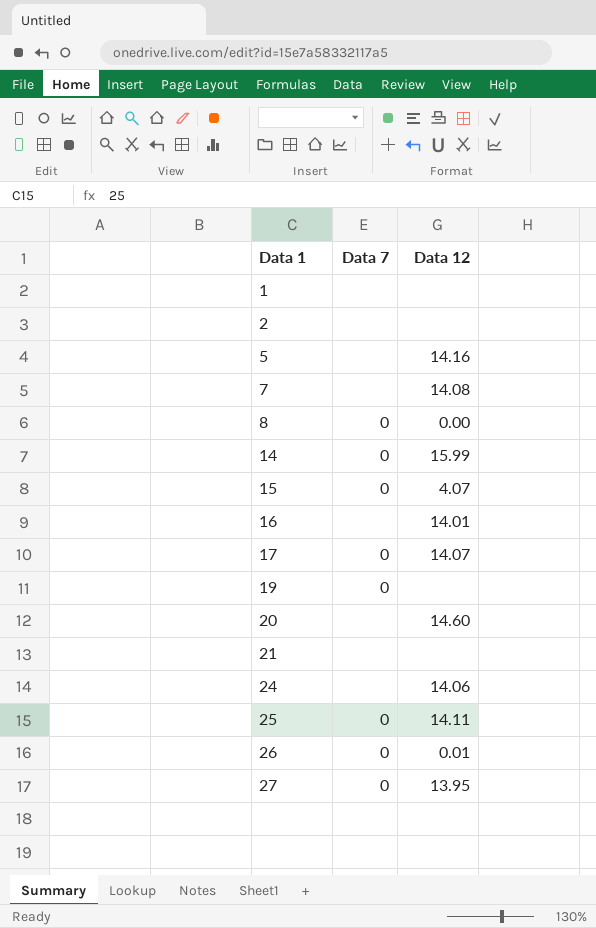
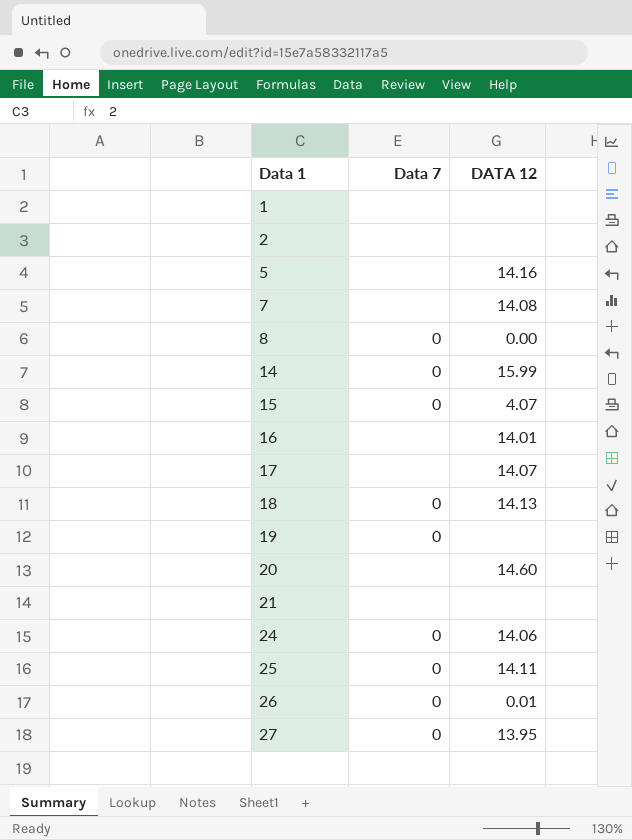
column name: Data 12 -> DATA 12
17 | Data 7: 0 -> none
row 18: none -> 0 | 14.13
24 | Data 7: none -> 0

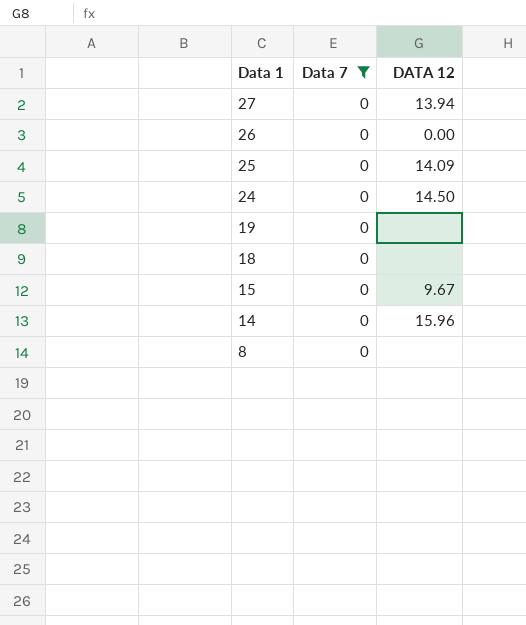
filter: none -> Data 7 = 0
row order: Data 1 ascending -> Data 1 descending
27 | DATA 12: 13.95 -> 13.94
26 | DATA 12: 0.01 -> 0.00
25 | DATA 12: 14.11 -> 14.09
24 | DATA 12: 14.06 -> 14.50
18 | DATA 12: 14.13 -> none
15 | DATA 12: 4.07 -> 9.67
14 | DATA 12: 15.99 -> 15.96
8 | DATA 12: 0.00 -> none

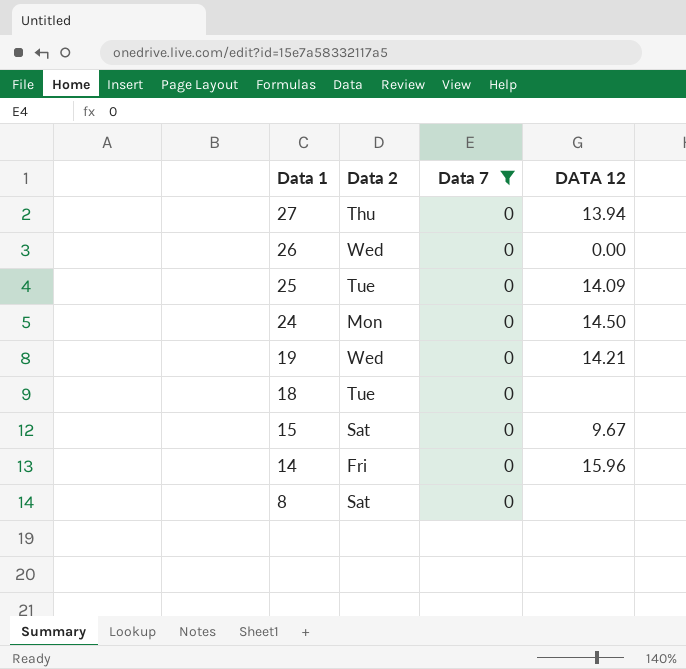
column Data 2 | position: none -> 2
19 | DATA 12: none -> 14.21

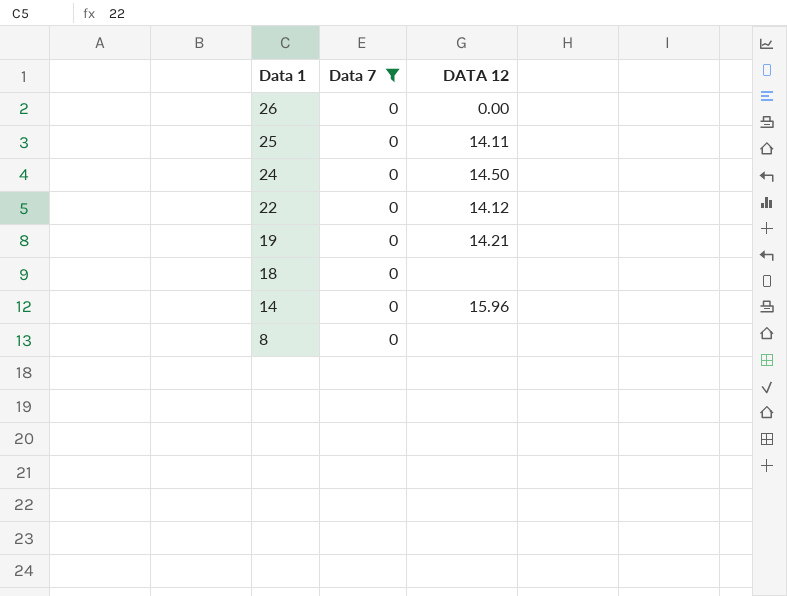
column Data 2 | position: 2 -> none
row 27: Thu | 0 | 13.94 -> none
row 15: Sat | 0 | 9.67 -> none
25 | DATA 12: 14.09 -> 14.11
row 22: none -> 0 | 14.12

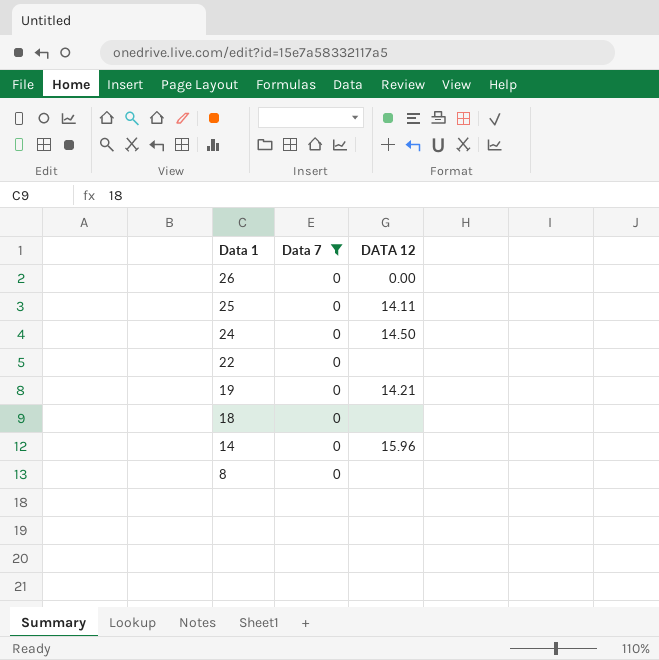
22 | DATA 12: 14.12 -> none

